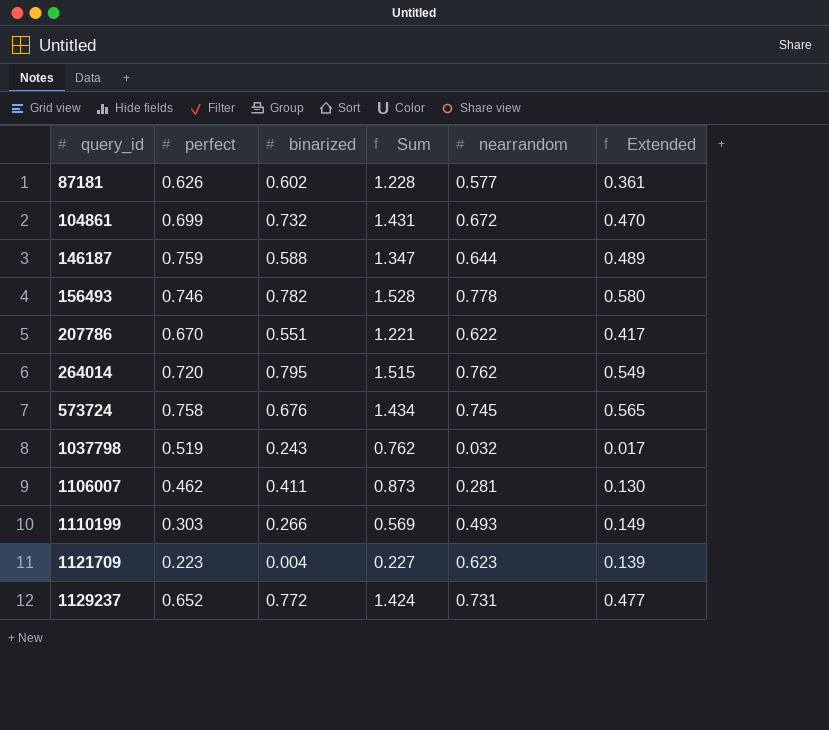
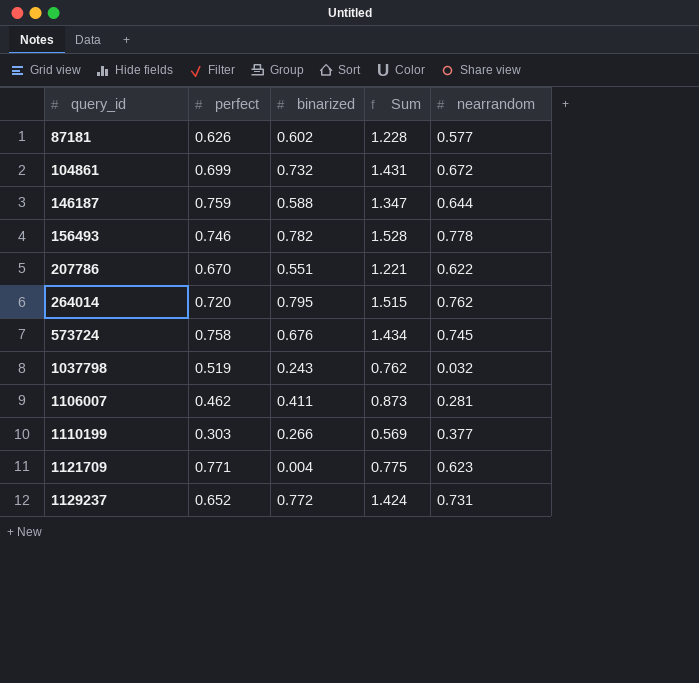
column Extended | formula: [perfect] * [nearrandom] -> none
1110199 | nearrandom: 0.493 -> 0.377
1121709 | perfect: 0.223 -> 0.771
1121709 | Sum: 0.227 -> 0.775

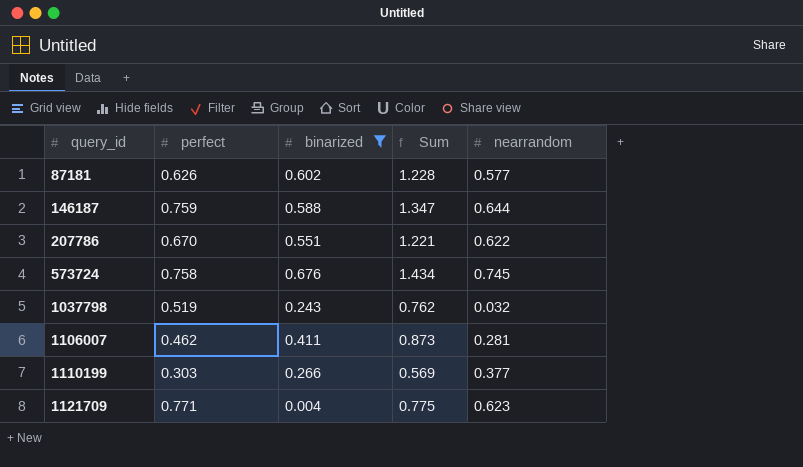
filter: none -> binarized <= 0.676

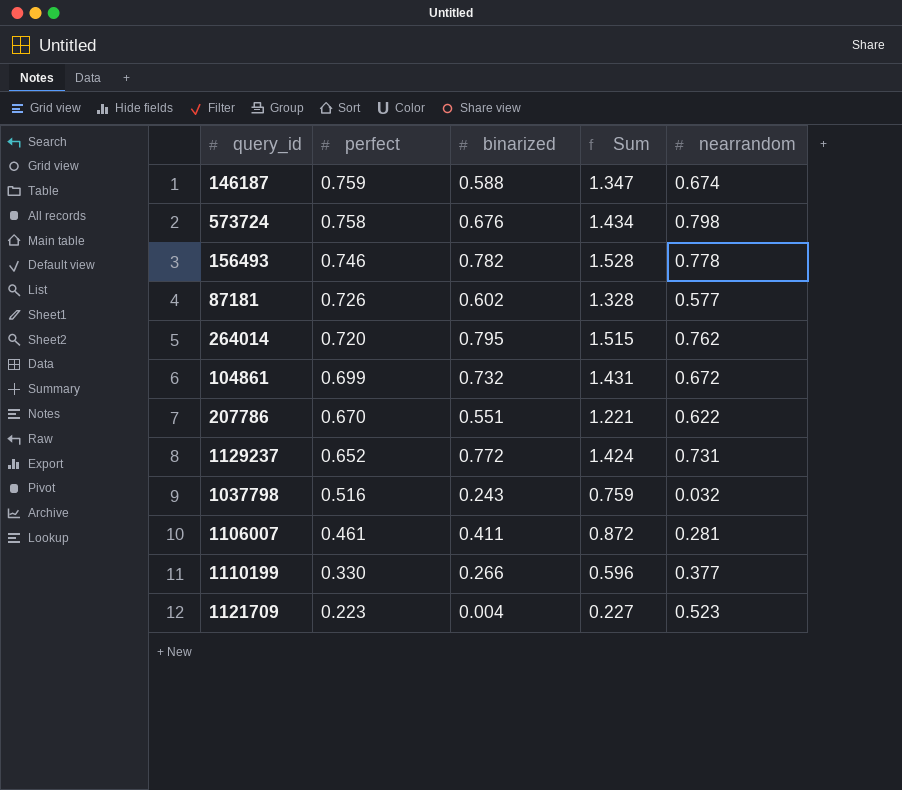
filter: binarized <= 0.676 -> none
row order: query_id ascending -> perfect descending
146187 | nearrandom: 0.644 -> 0.674
573724 | nearrandom: 0.745 -> 0.798
87181 | perfect: 0.626 -> 0.726
87181 | Sum: 1.228 -> 1.328
1037798 | perfect: 0.519 -> 0.516
1037798 | Sum: 0.762 -> 0.759
1106007 | perfect: 0.462 -> 0.461
1106007 | Sum: 0.873 -> 0.872
1110199 | perfect: 0.303 -> 0.330
1110199 | Sum: 0.569 -> 0.596
1121709 | perfect: 0.771 -> 0.223
1121709 | Sum: 0.775 -> 0.227
1121709 | nearrandom: 0.623 -> 0.523

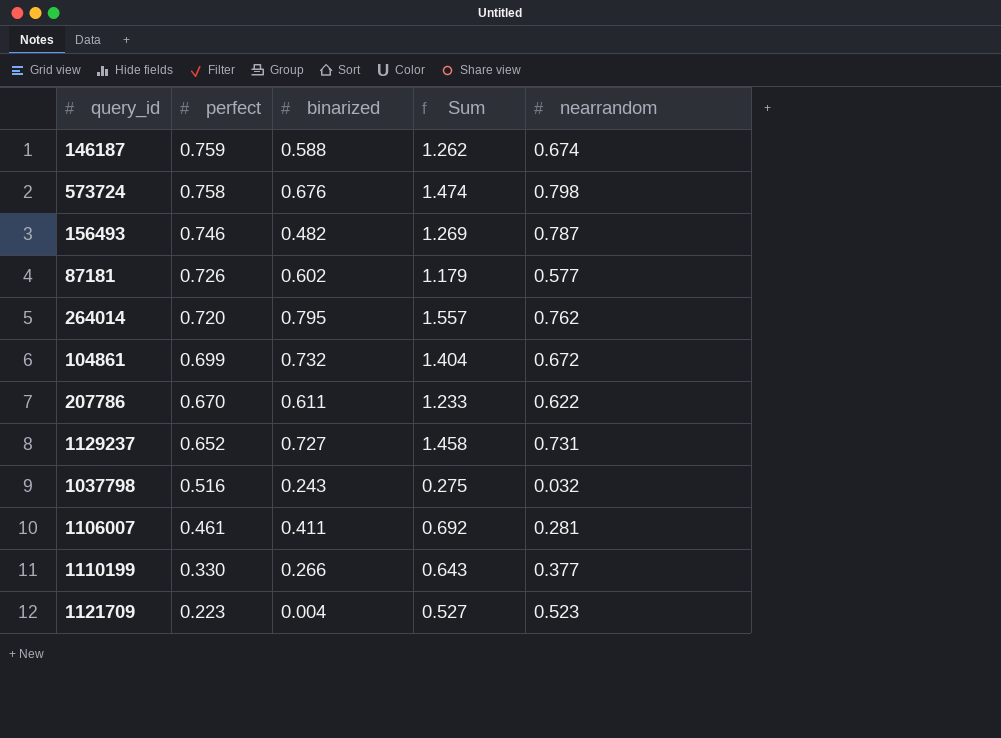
column Sum | formula: [perfect] + [binarized] -> [binarized] + [nearrandom]
156493 | binarized: 0.782 -> 0.482
156493 | nearrandom: 0.778 -> 0.787
207786 | binarized: 0.551 -> 0.611
1129237 | binarized: 0.772 -> 0.727

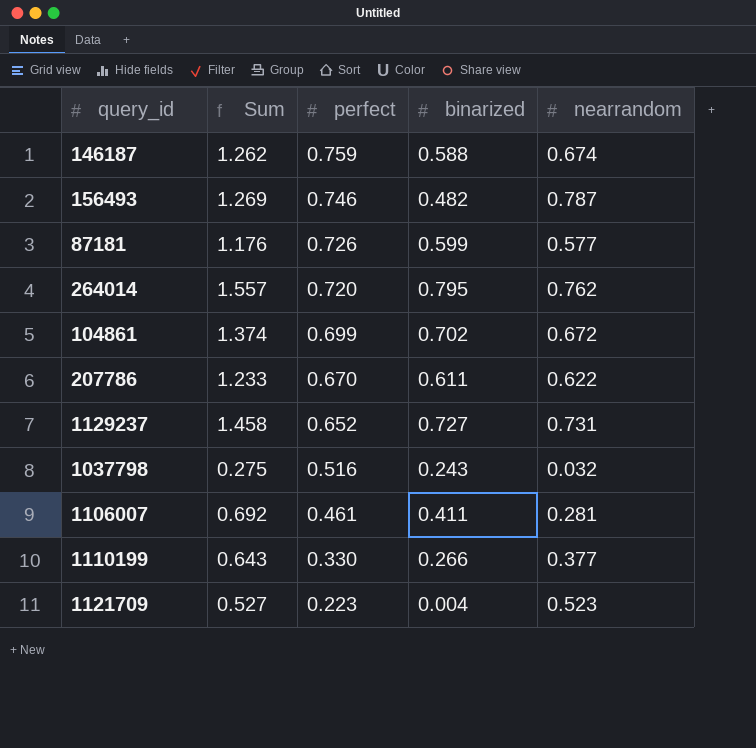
column Sum | position: 4 -> 2
row 573724: 0.758 | 0.676 | 1.474 | 0.798 -> none
87181 | Sum: 1.179 -> 1.176
87181 | binarized: 0.602 -> 0.599
104861 | Sum: 1.404 -> 1.374
104861 | binarized: 0.732 -> 0.702

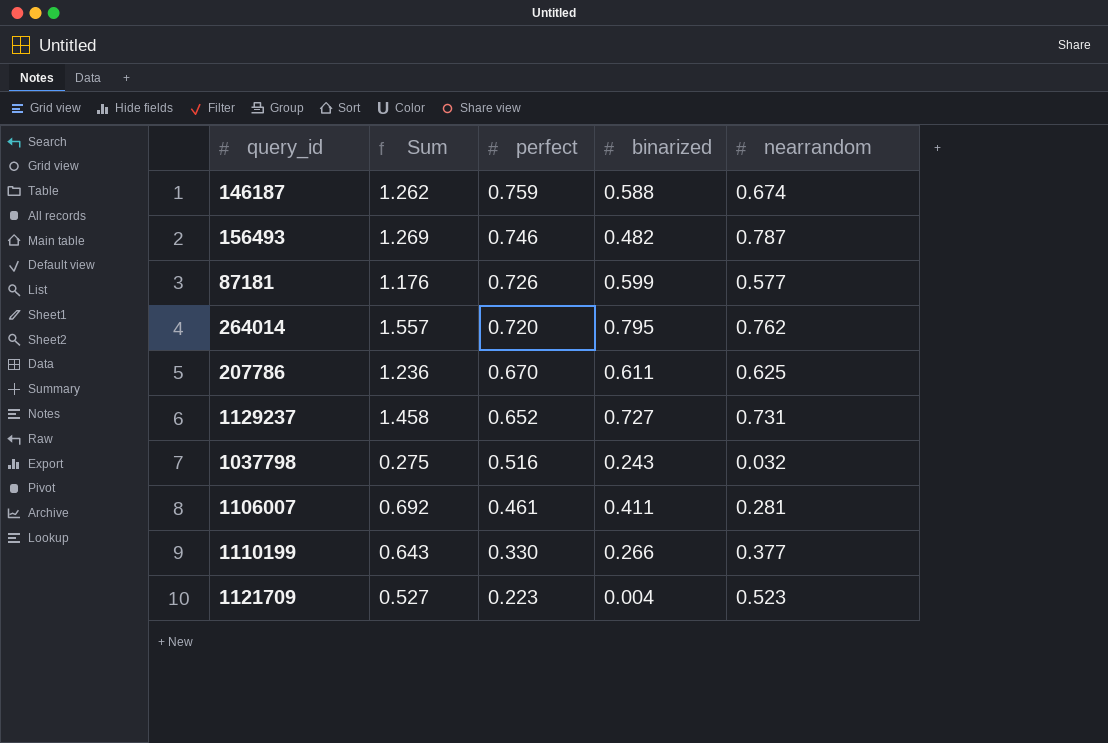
row 104861: 1.374 | 0.699 | 0.702 | 0.672 -> none
207786 | Sum: 1.233 -> 1.236
207786 | nearrandom: 0.622 -> 0.625

